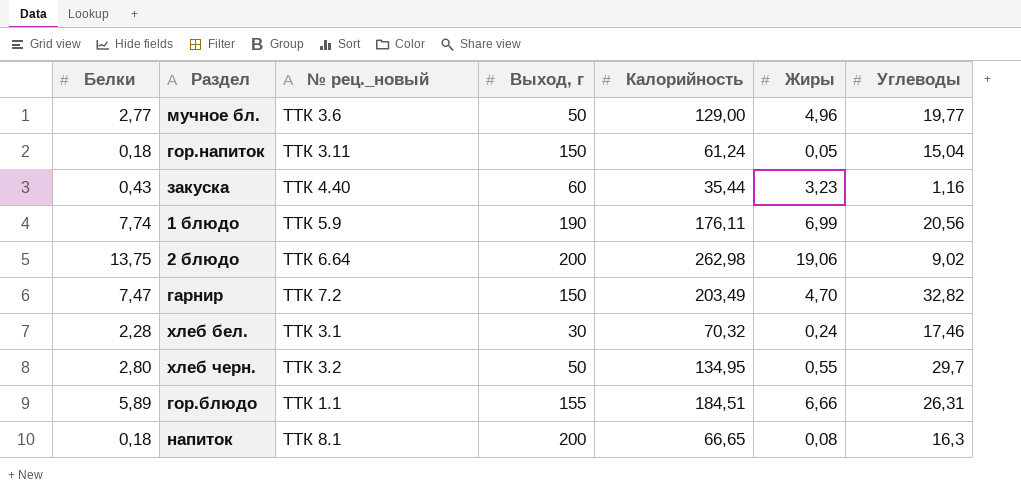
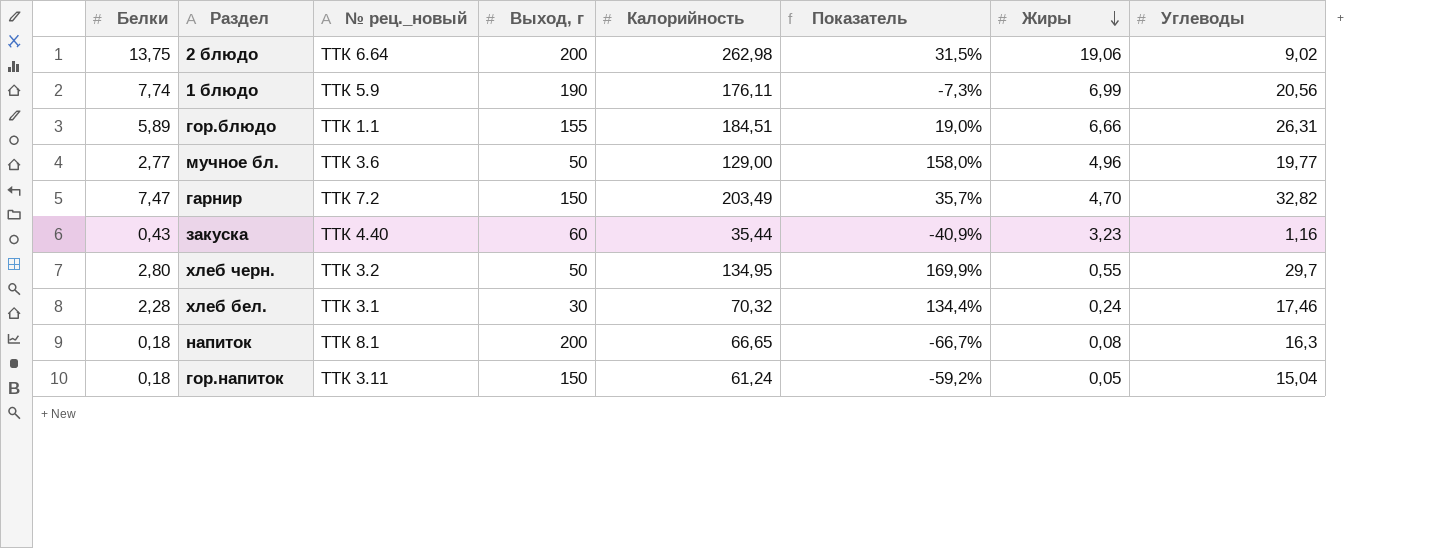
row order: none -> Жиры descending
column Показатель | formula: none -> ([Калорийность] - [Выход, г]) / [Выход, г]

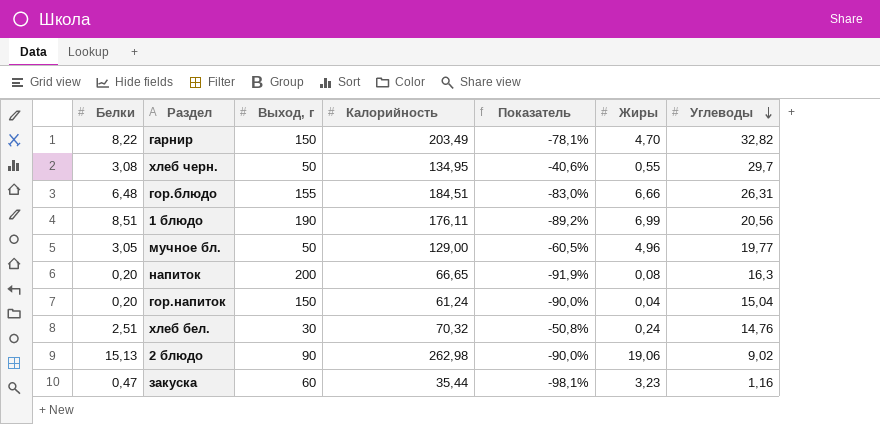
row order: Жиры descending -> Углеводы descending
column № рец._новый | position: 3 -> none
column Показатель | formula: ([Калорийность] - [Выход, г]) / [Выход, г] -> ([Углеводы] - [Выход, г]) / [Выход, г]
гарнир | Белки: 7,47 -> 8,22
хлеб черн. | Белки: 2,80 -> 3,08
гор.блюдо | Белки: 5,89 -> 6,48
1 блюдо | Белки: 7,74 -> 8,51
мучное бл. | Белки: 2,77 -> 3,05
напиток | Белки: 0,18 -> 0,20
гор.напиток | Белки: 0,18 -> 0,20
гор.напиток | Жиры: 0,05 -> 0,04
хлеб бел. | Белки: 2,28 -> 2,51
хлеб бел. | Углеводы: 17,46 -> 14,76
2 блюдо | Белки: 13,75 -> 15,13
2 блюдо | Выход, г: 200 -> 90
закуска | Белки: 0,43 -> 0,47

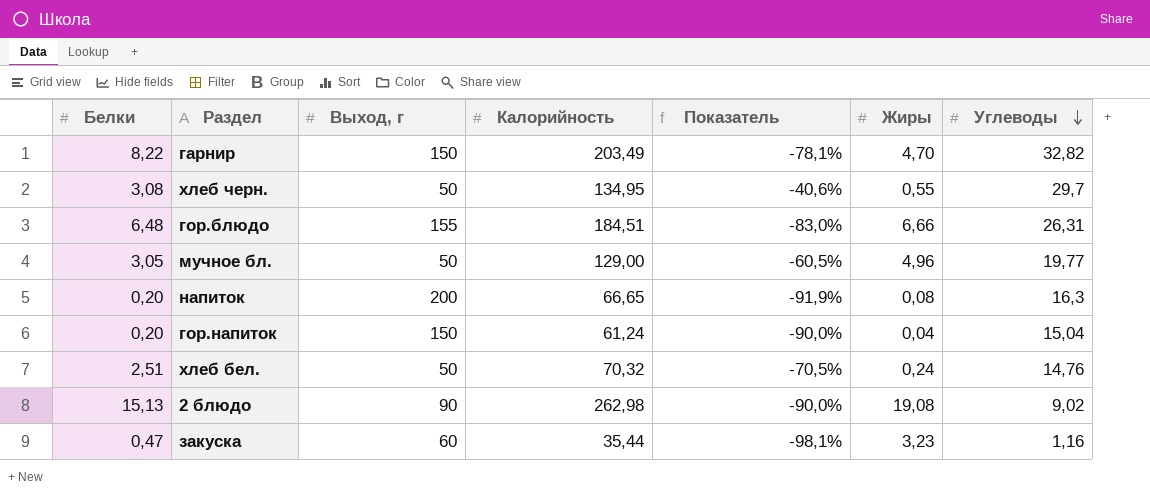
row 1 блюдо: 8,51 | 190 | 176,11 | -89,2% | 6,99 | 20,56 -> none
хлеб бел. | Выход, г: 30 -> 50
хлеб бел. | Показатель: -50,8% -> -70,5%
2 блюдо | Жиры: 19,06 -> 19,08

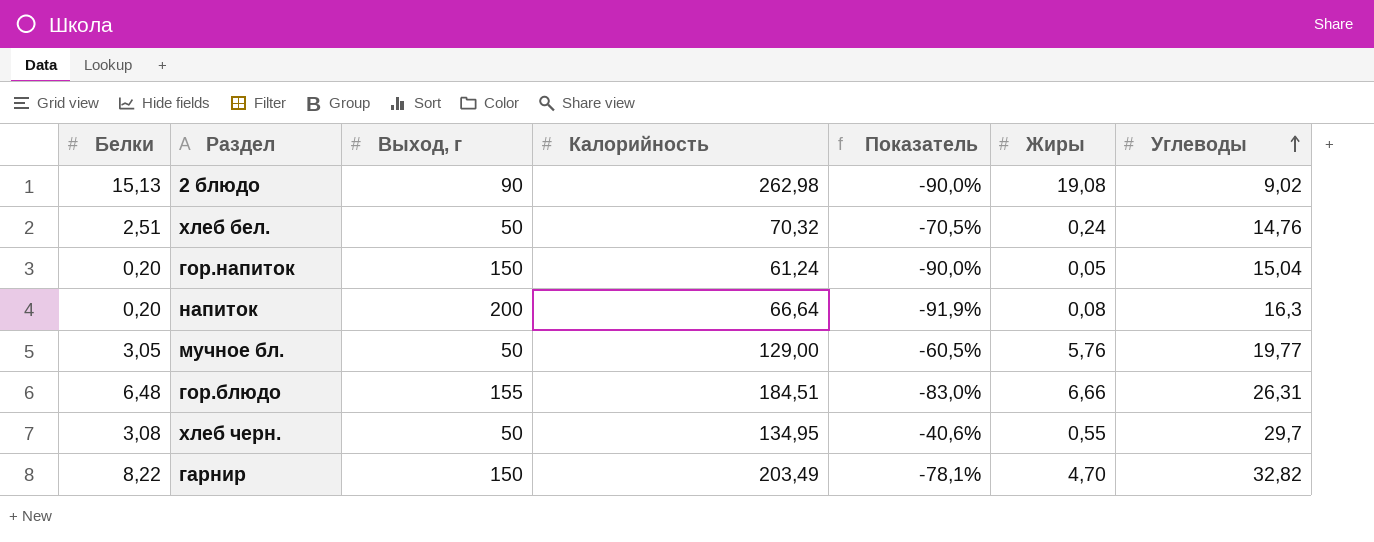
row order: Углеводы descending -> Углеводы ascending
row закуска: 0,47 | 60 | 35,44 | -98,1% | 3,23 | 1,16 -> none
гор.напиток | Жиры: 0,04 -> 0,05
напиток | Калорийность: 66,65 -> 66,64
мучное бл. | Жиры: 4,96 -> 5,76

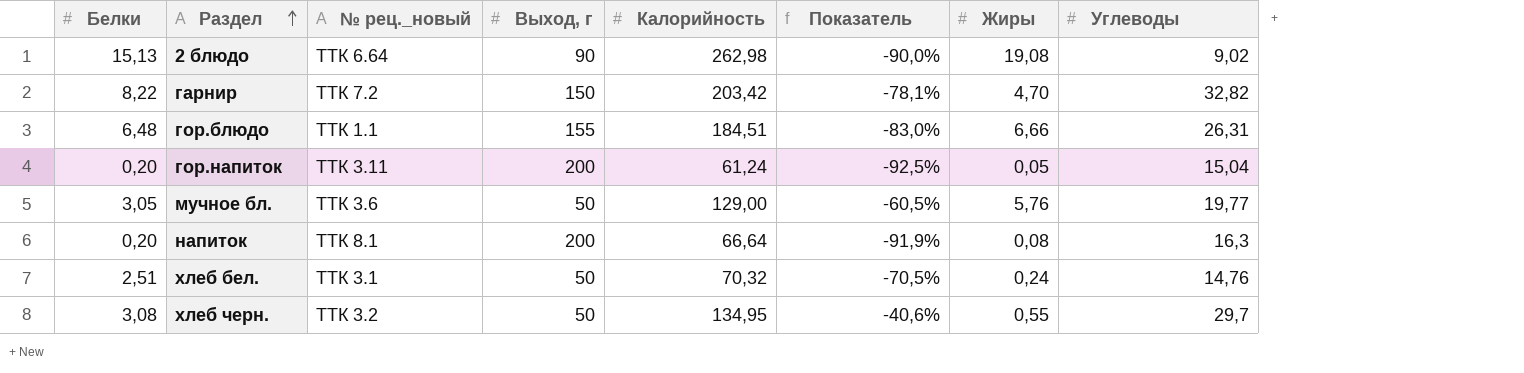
row order: Углеводы ascending -> Раздел ascending
column № рец._новый | position: none -> 3
гарнир | Калорийность: 203,49 -> 203,42
гор.напиток | Выход, г: 150 -> 200
гор.напиток | Показатель: -90,0% -> -92,5%

